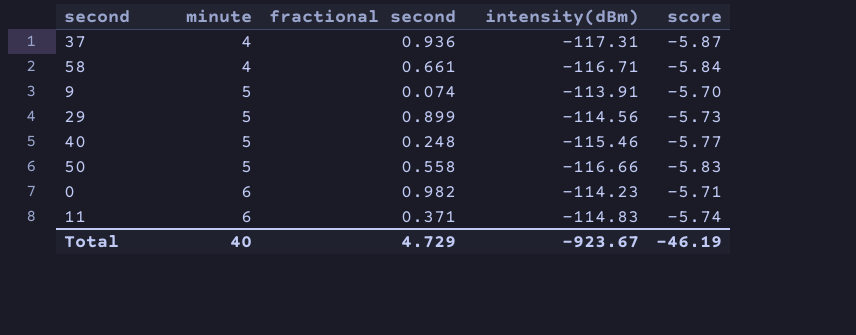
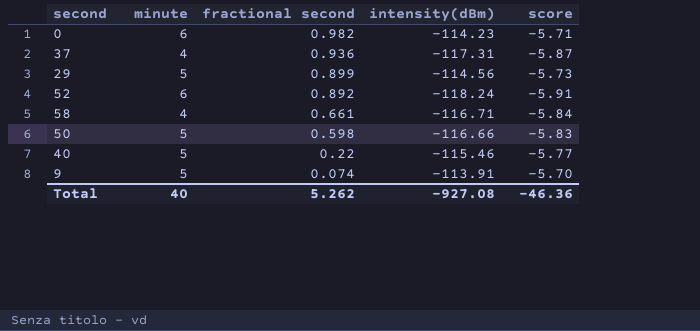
row order: minute ascending -> fractional second descending
row 11: 6 | 0.371 | -114.83 | -5.74 -> none
row 52: none -> 6 | 0.892 | -118.24 | -5.91
50 | fractional second: 0.558 -> 0.598
40 | fractional second: 0.248 -> 0.22
Total | fractional second: 4.729 -> 5.262
Total | intensity(dBm): -923.67 -> -927.08
Total | score: -46.19 -> -46.36

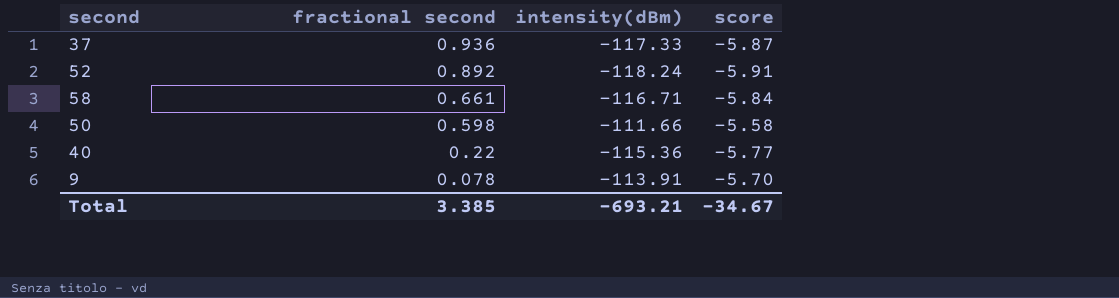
column minute | position: 2 -> none
row 0: 6 | 0.982 | -114.23 | -5.71 -> none
row 29: 5 | 0.899 | -114.56 | -5.73 -> none
37 | intensity(dBm): -117.31 -> -117.33
50 | intensity(dBm): -116.66 -> -111.66
50 | score: -5.83 -> -5.58
40 | intensity(dBm): -115.46 -> -115.36
9 | fractional second: 0.074 -> 0.078
Total | fractional second: 5.262 -> 3.385
Total | intensity(dBm): -927.08 -> -693.21
Total | score: -46.36 -> -34.67

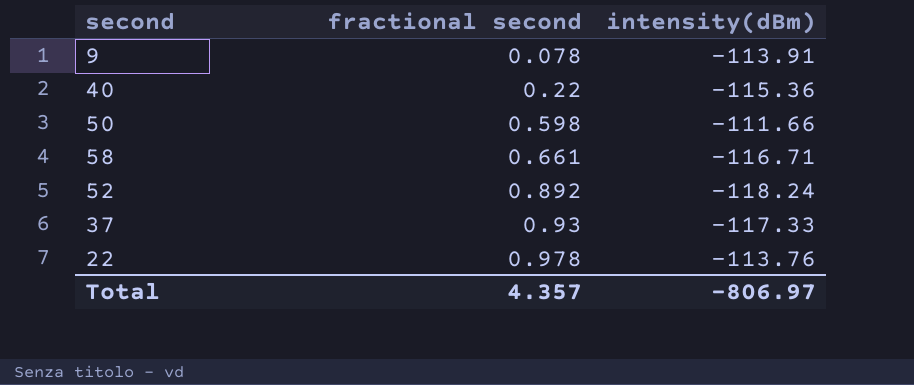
row order: fractional second descending -> fractional second ascending
column score | formula: [intensity(dBm)] * 0.05 -> none
37 | fractional second: 0.936 -> 0.93
row 22: none -> 0.978 | -113.76
Total | fractional second: 3.385 -> 4.357
Total | intensity(dBm): -693.21 -> -806.97

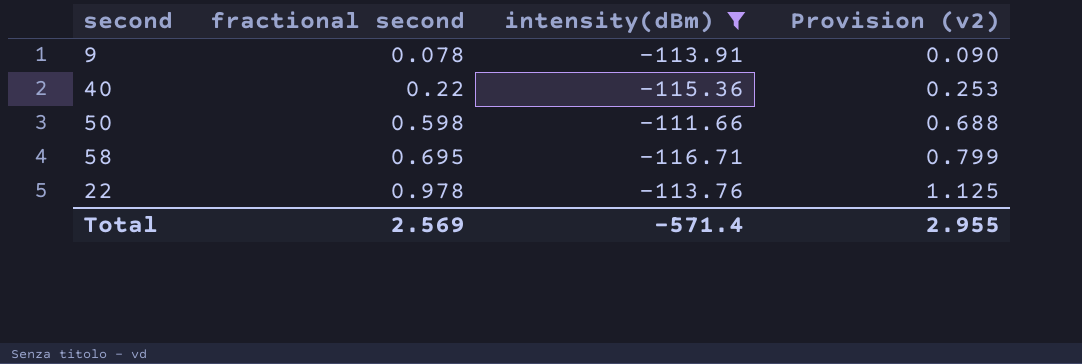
filter: none -> intensity(dBm) >= -116.71
column Provision (v2) | formula: none -> [fractional second] * 1.15
58 | fractional second: 0.661 -> 0.695
Total | fractional second: 4.357 -> 2.569
Total | intensity(dBm): -806.97 -> -571.4

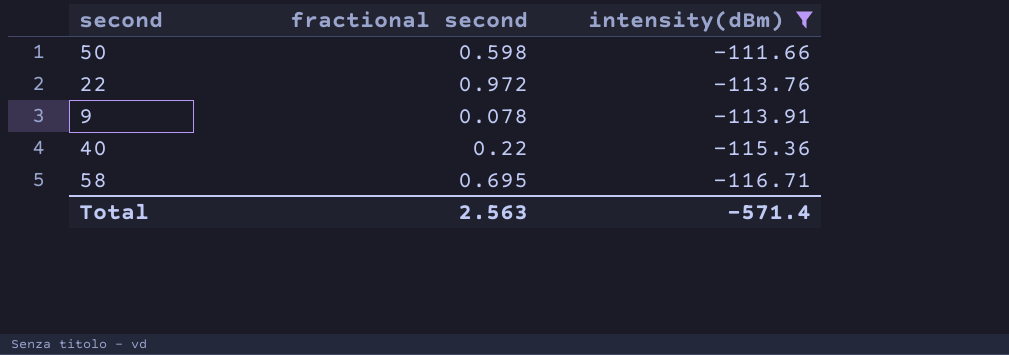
row order: fractional second ascending -> intensity(dBm) descending
column Provision (v2) | formula: [fractional second] * 1.15 -> none
22 | fractional second: 0.978 -> 0.972
Total | fractional second: 2.569 -> 2.563

